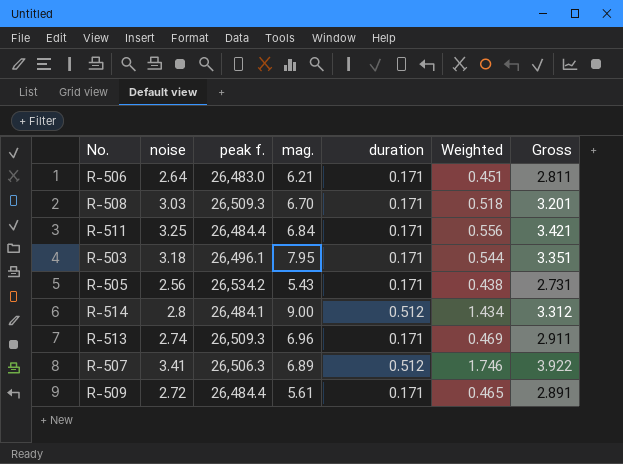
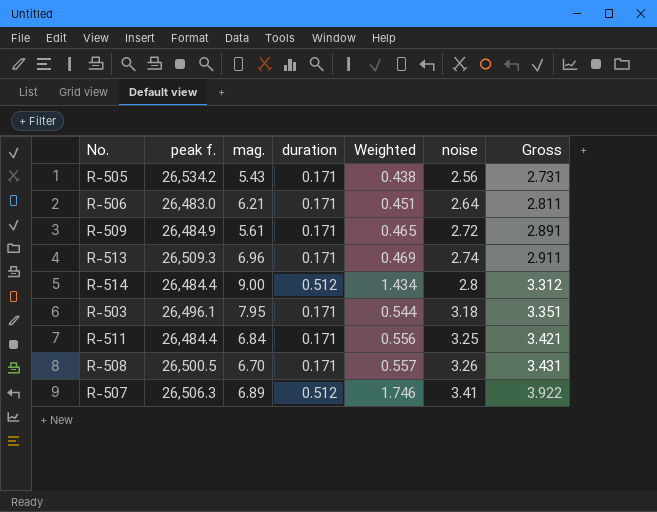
row order: none -> noise ascending
column noise | position: 2 -> 6
R-509 | peak f.: 26,484.4 -> 26,484.9
R-514 | peak f.: 26,484.1 -> 26,484.4
R-508 | peak f.: 26,509.3 -> 26,500.5
R-508 | Weighted: 0.518 -> 0.557
R-508 | noise: 3.03 -> 3.26
R-508 | Gross: 3.201 -> 3.431

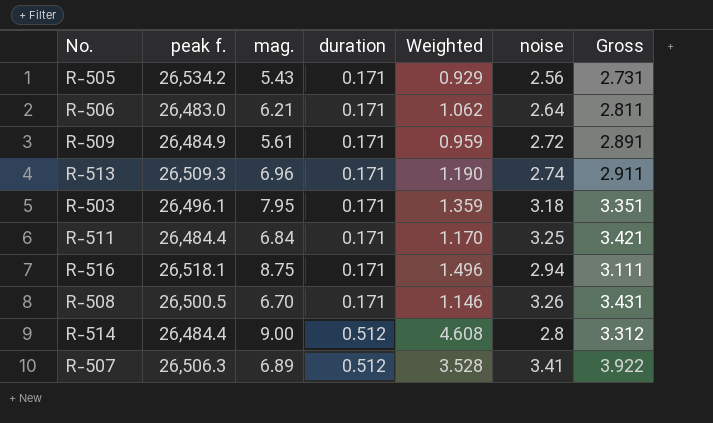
row order: noise ascending -> duration ascending
column Weighted | formula: [duration] * [noise] -> [mag.] * [duration]
row R-516: none -> 26,518.1 | 8.75 | 0.171 | 1.496 | 2.94 | 3.111

